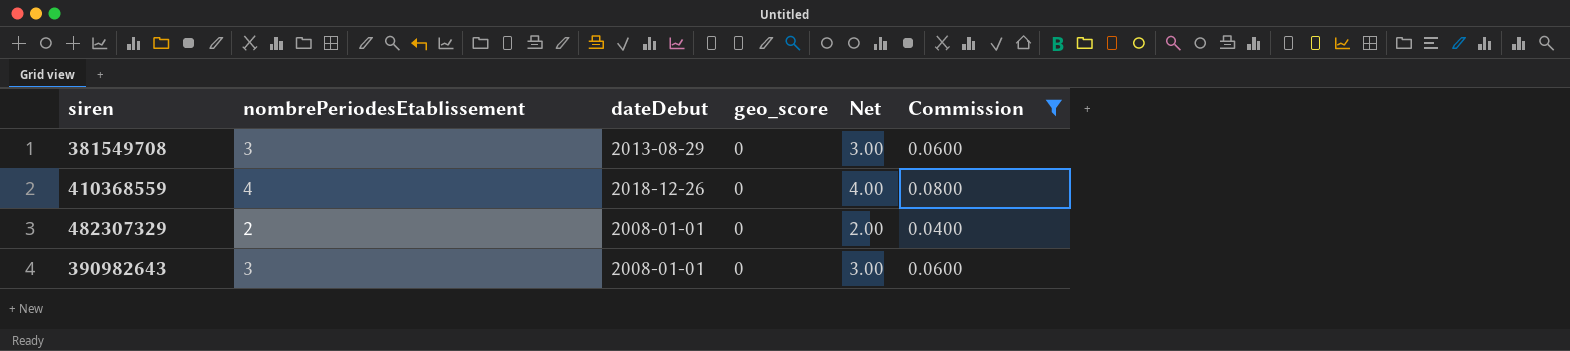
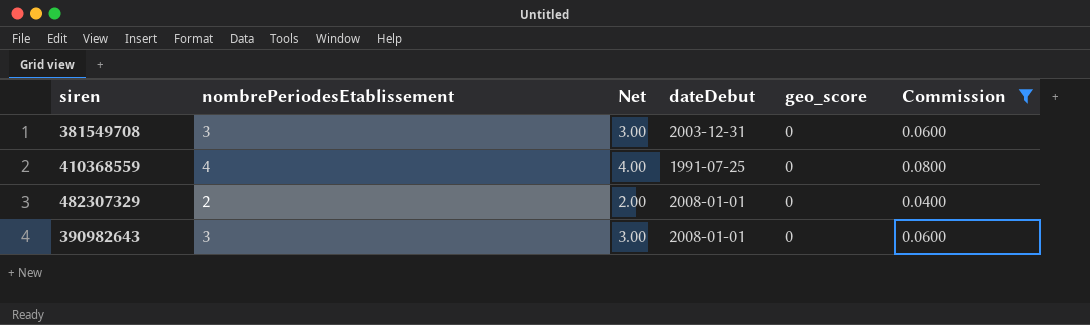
column Net | position: 5 -> 3
381549708 | dateDebut: 2013-08-29 -> 2003-12-31
410368559 | dateDebut: 2018-12-26 -> 1991-07-25

